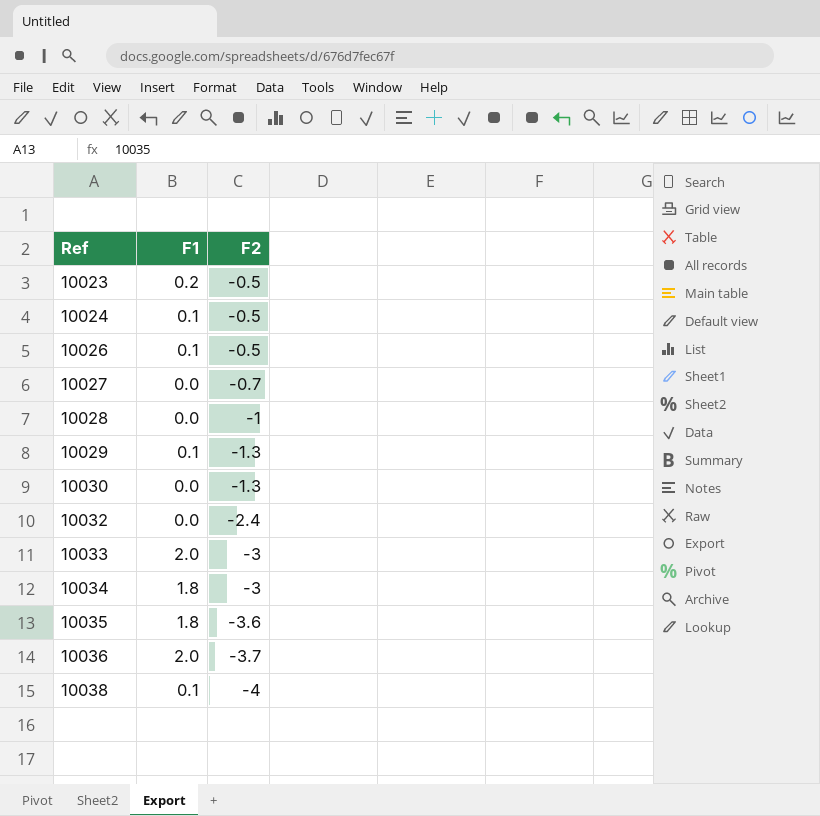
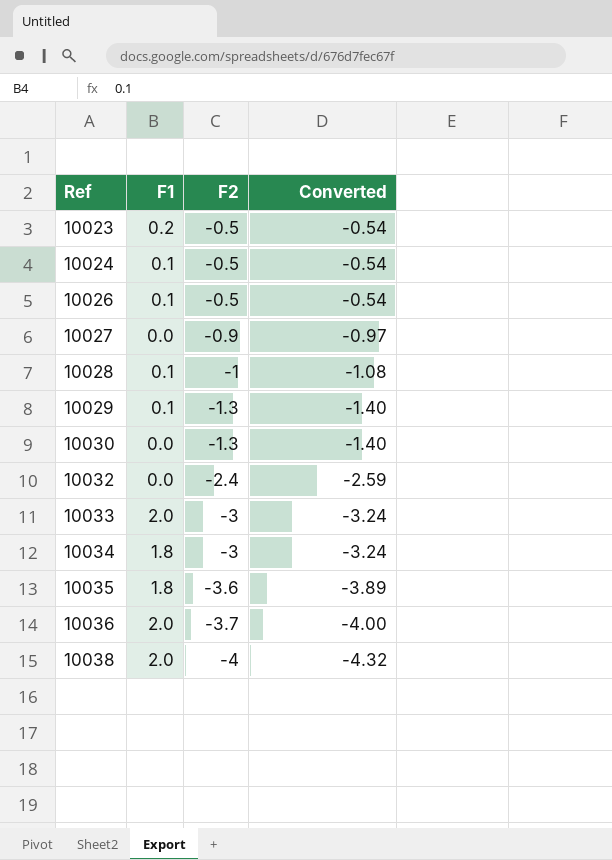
column Converted | formula: none -> [F2] * 1.08
10027 | F2: -0.7 -> -0.9
10028 | F1: 0.0 -> 0.1
10038 | F1: 0.1 -> 2.0

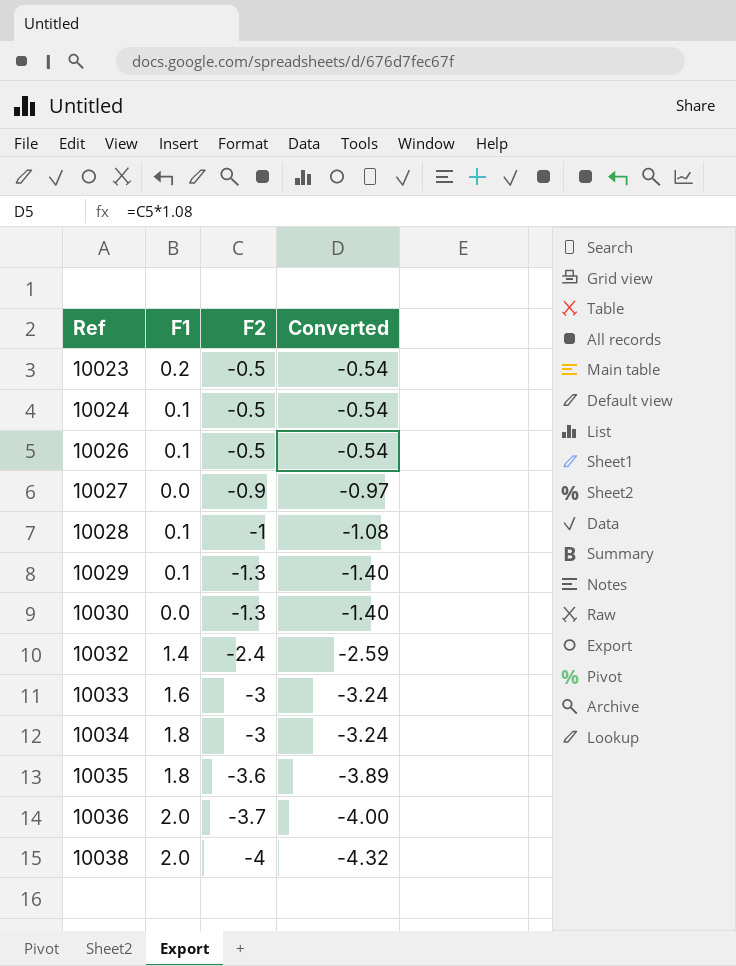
10032 | F1: 0.0 -> 1.4
10033 | F1: 2.0 -> 1.6

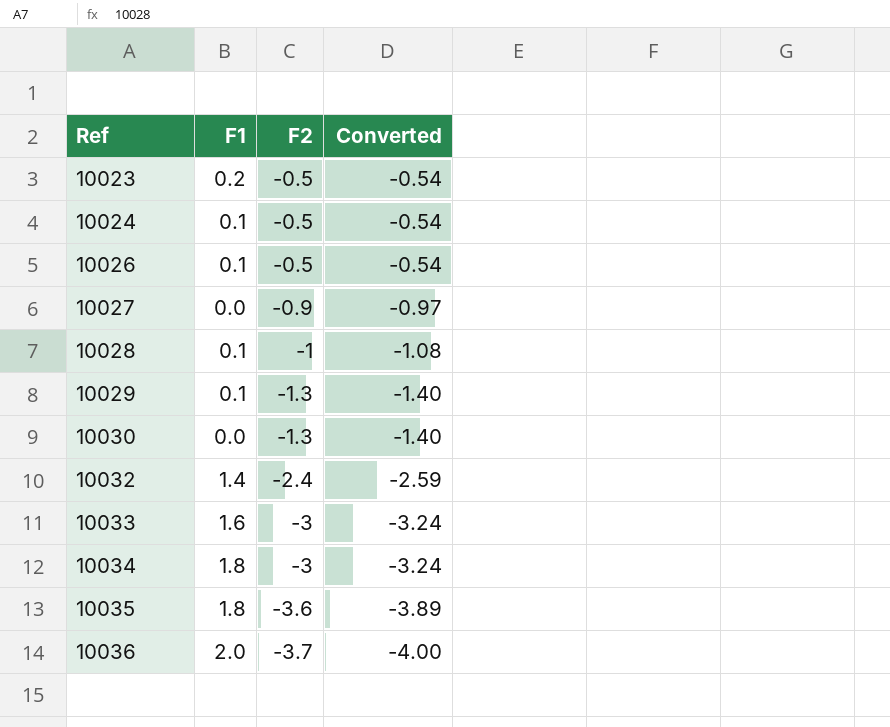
row 10038: 2.0 | -4 | -4.32 -> none

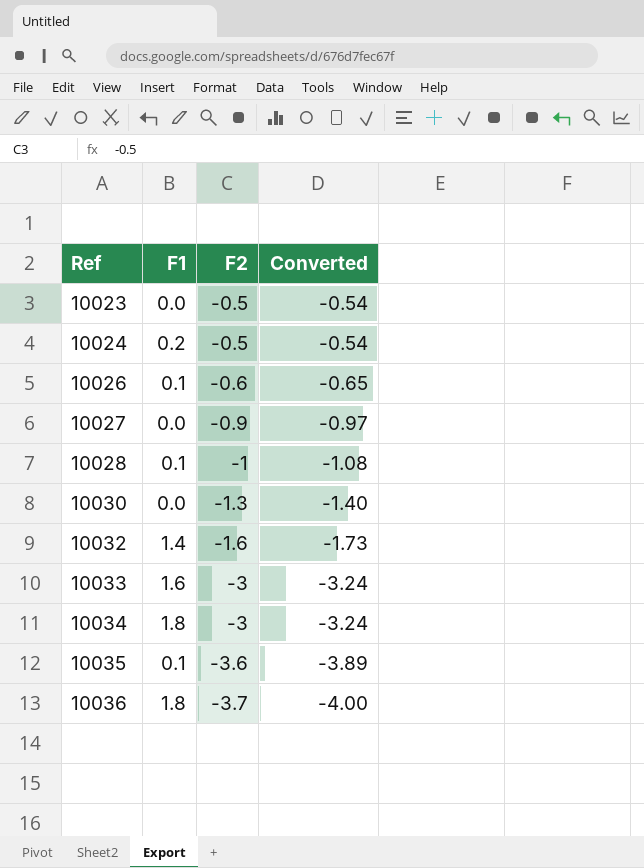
row 10029: 0.1 | -1.3 | -1.40 -> none
10023 | F1: 0.2 -> 0.0
10024 | F1: 0.1 -> 0.2
10026 | F2: -0.5 -> -0.6
10026 | Converted: -0.54 -> -0.65
10032 | F2: -2.4 -> -1.6
10032 | Converted: -2.59 -> -1.73
10035 | F1: 1.8 -> 0.1
10036 | F1: 2.0 -> 1.8

